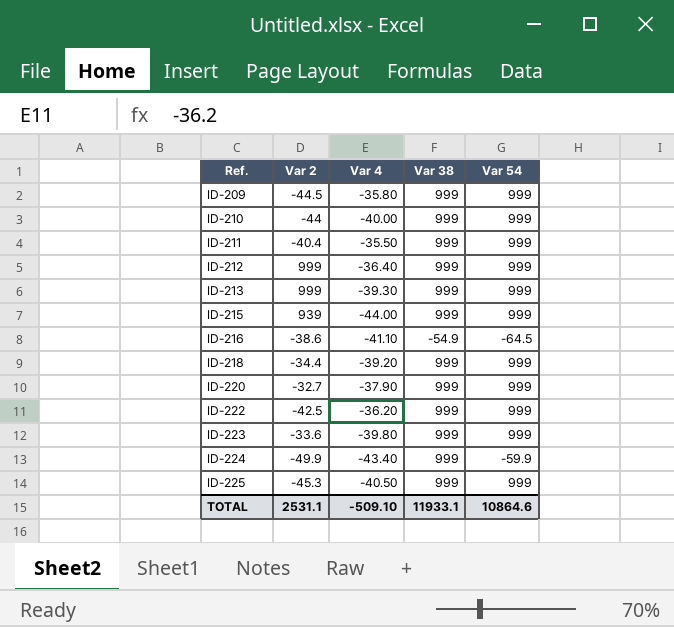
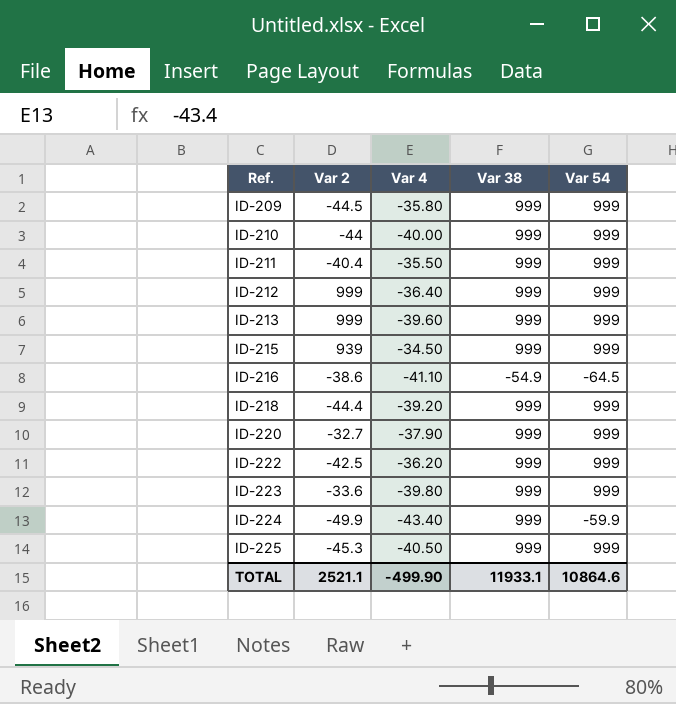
ID-213 | Var 4: -39.30 -> -39.60
ID-215 | Var 4: -44.00 -> -34.50
ID-218 | Var 2: -34.4 -> -44.4
TOTAL | Var 2: 2531.1 -> 2521.1
TOTAL | Var 4: -509.10 -> -499.90

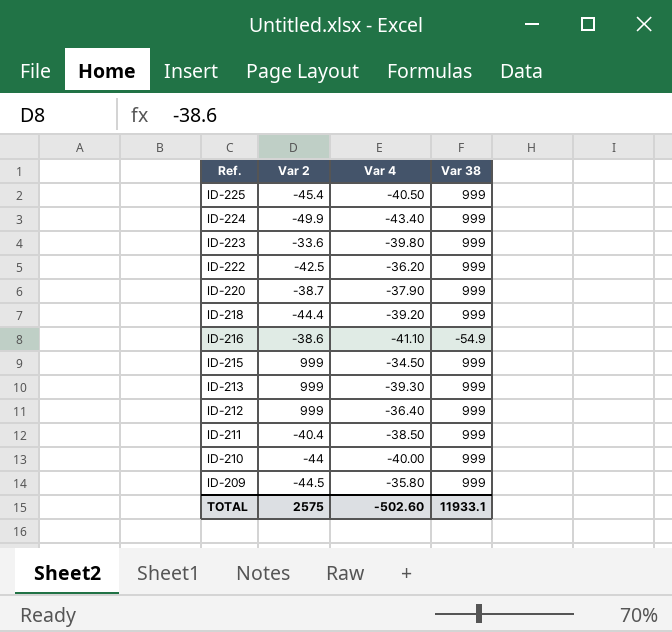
row order: Ref. ascending -> Ref. descending
column Var 54 | position: 5 -> none
ID-225 | Var 2: -45.3 -> -45.4
ID-220 | Var 2: -32.7 -> -38.7
ID-215 | Var 2: 939 -> 999
ID-213 | Var 4: -39.60 -> -39.30
ID-211 | Var 4: -35.50 -> -38.50
TOTAL | Var 2: 2521.1 -> 2575
TOTAL | Var 4: -499.90 -> -502.60

